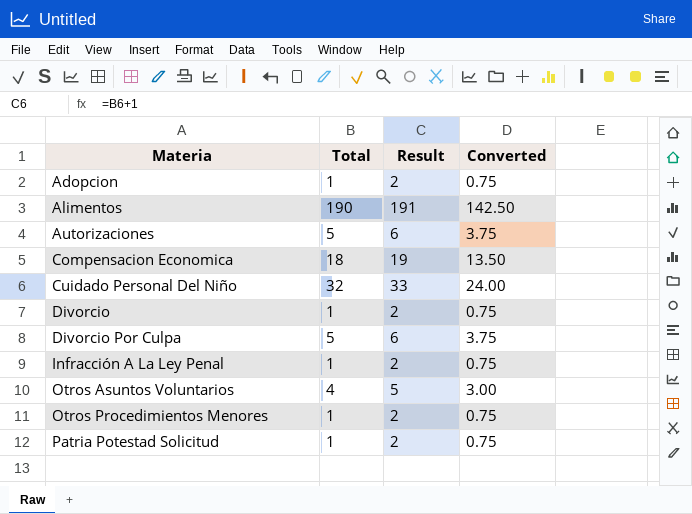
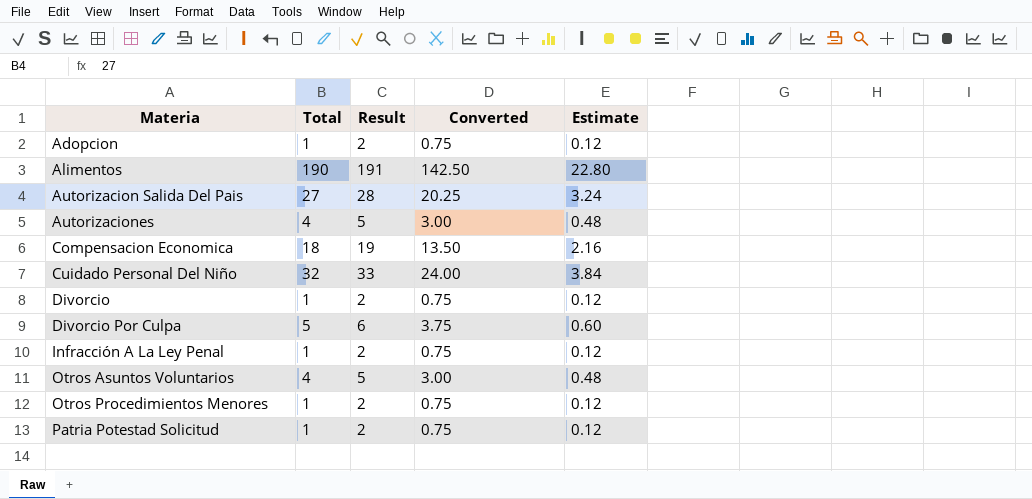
column Estimate | formula: none -> [Total] * 0.12
row Autorizacion Salida Del Pais: none -> 27 | 28 | 20.25 | 3.24
Autorizaciones | Total: 5 -> 4
Autorizaciones | Result: 6 -> 5
Autorizaciones | Converted: 3.75 -> 3.00

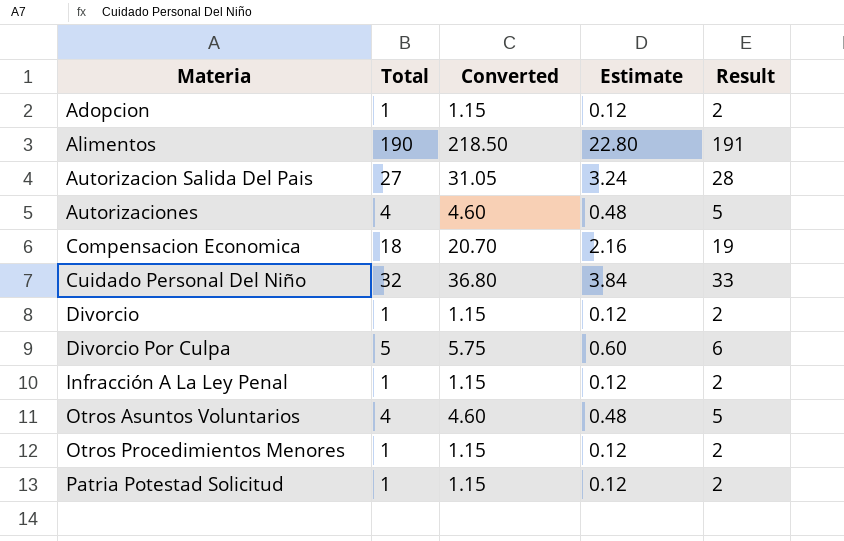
column Converted | formula: [Total] * 0.75 -> [Total] * 1.15
column Result | position: 3 -> 5

